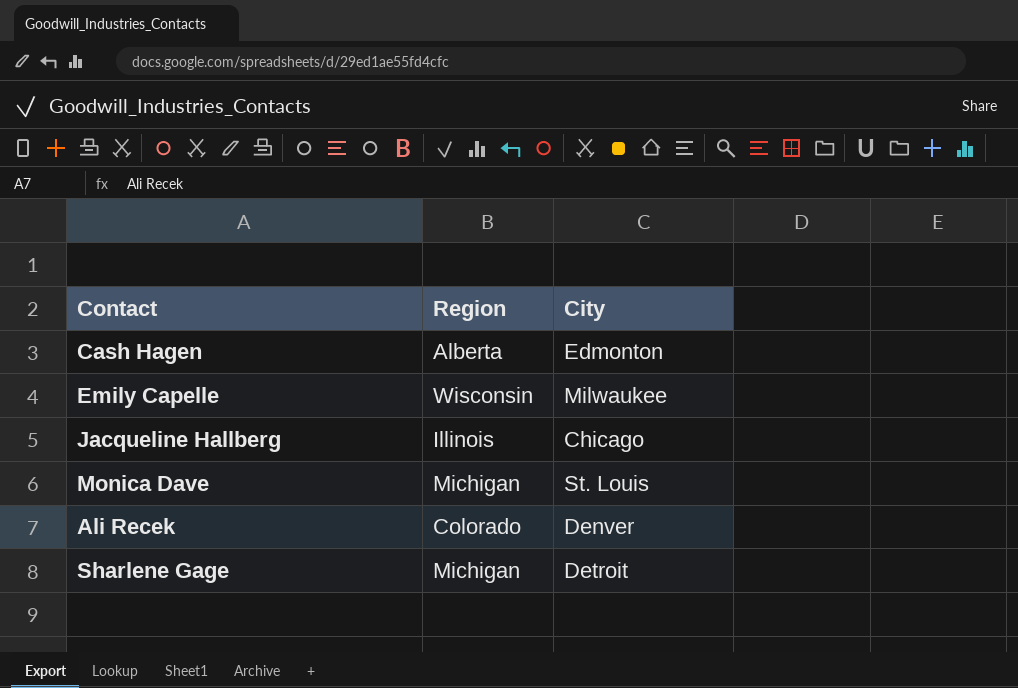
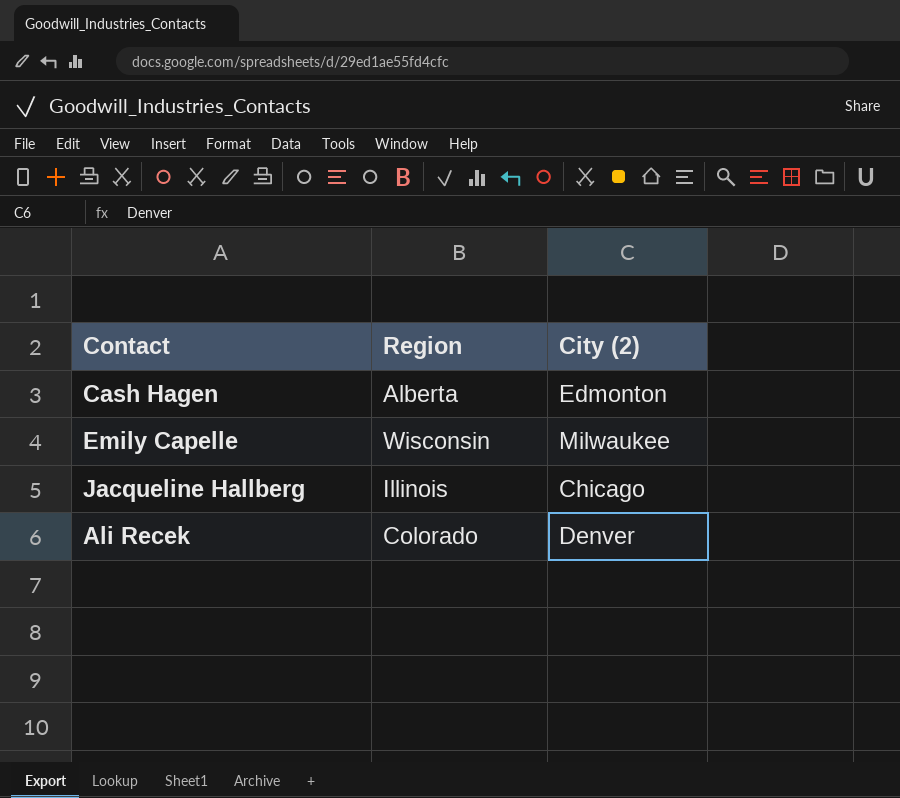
column name: City -> City (2)
row Monica Dave: Michigan | St. Louis -> none
row Sharlene Gage: Michigan | Detroit -> none

